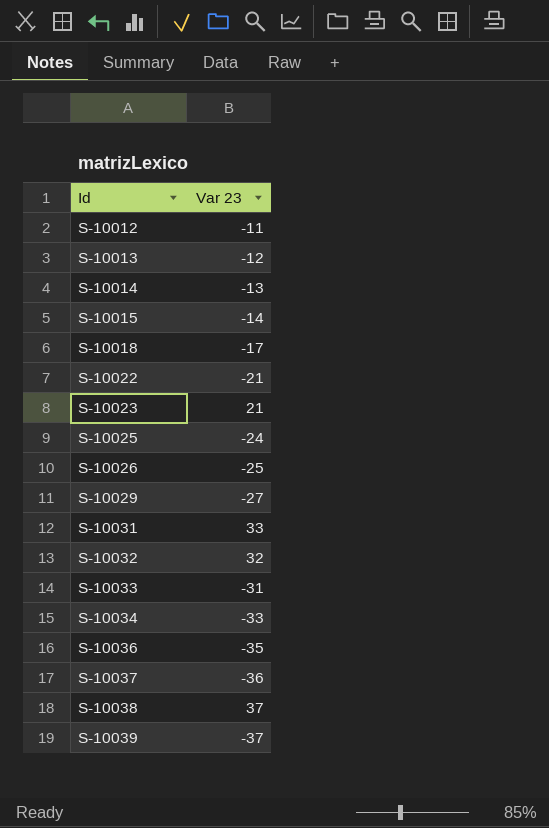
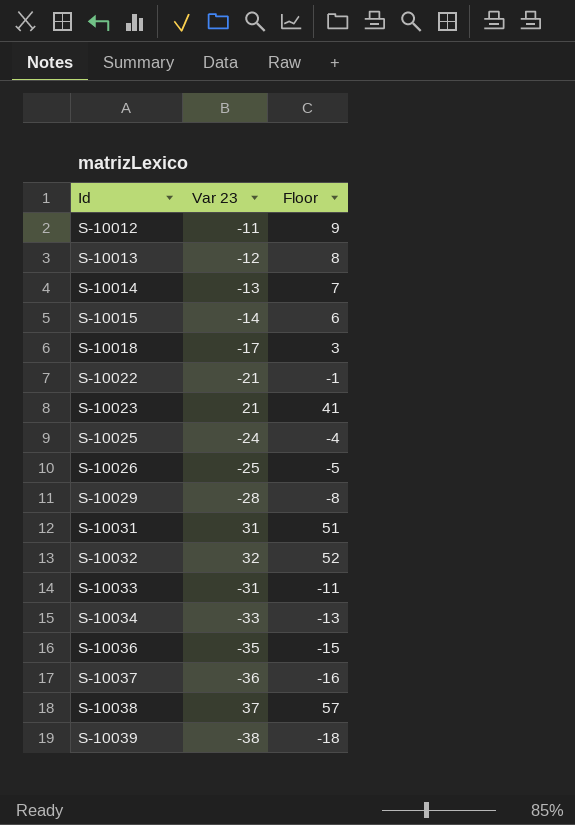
column Floor | formula: none -> [Var 23] + 20
S-10029 | Var 23: -27 -> -28
S-10031 | Var 23: 33 -> 31
S-10039 | Var 23: -37 -> -38

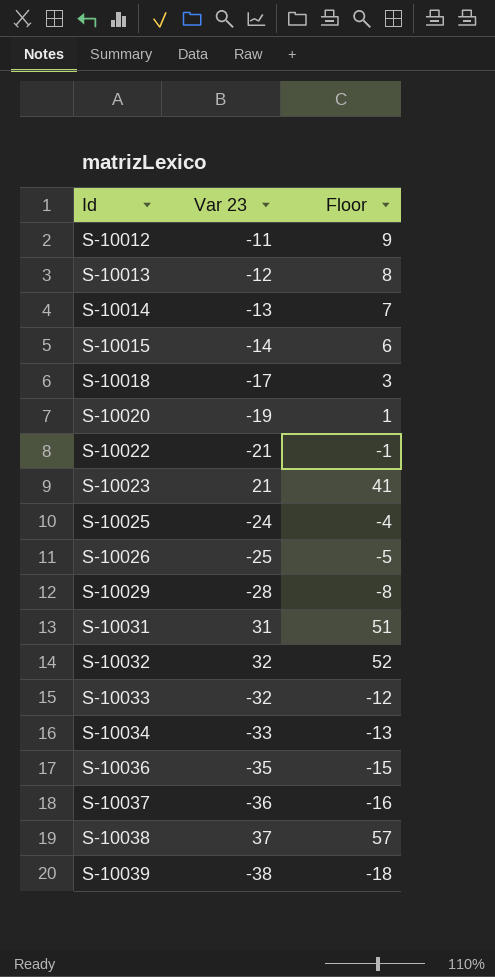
row S-10020: none -> -19 | 1
S-10033 | Var 23: -31 -> -32
S-10033 | Floor: -11 -> -12

